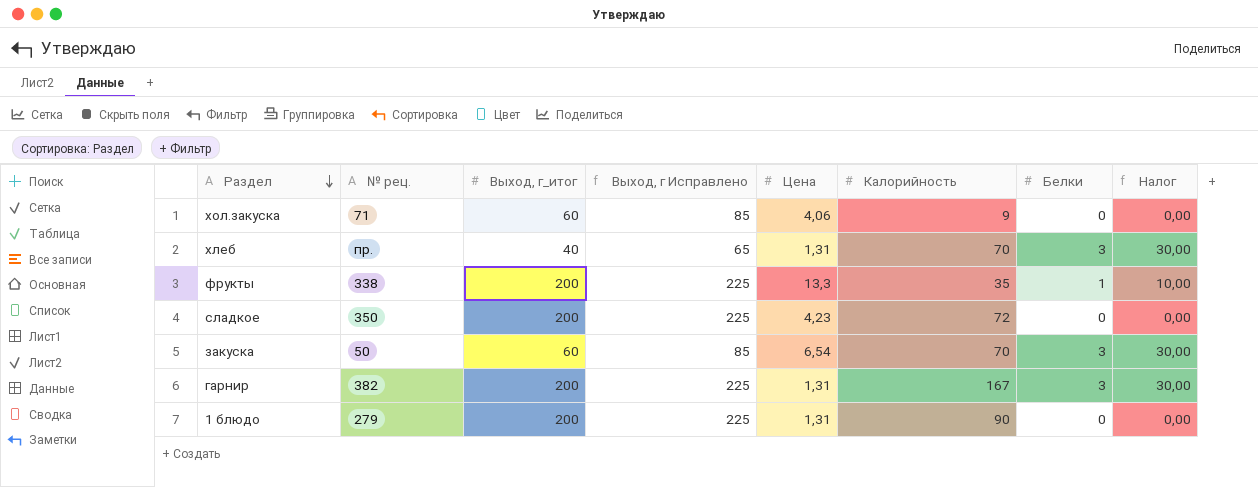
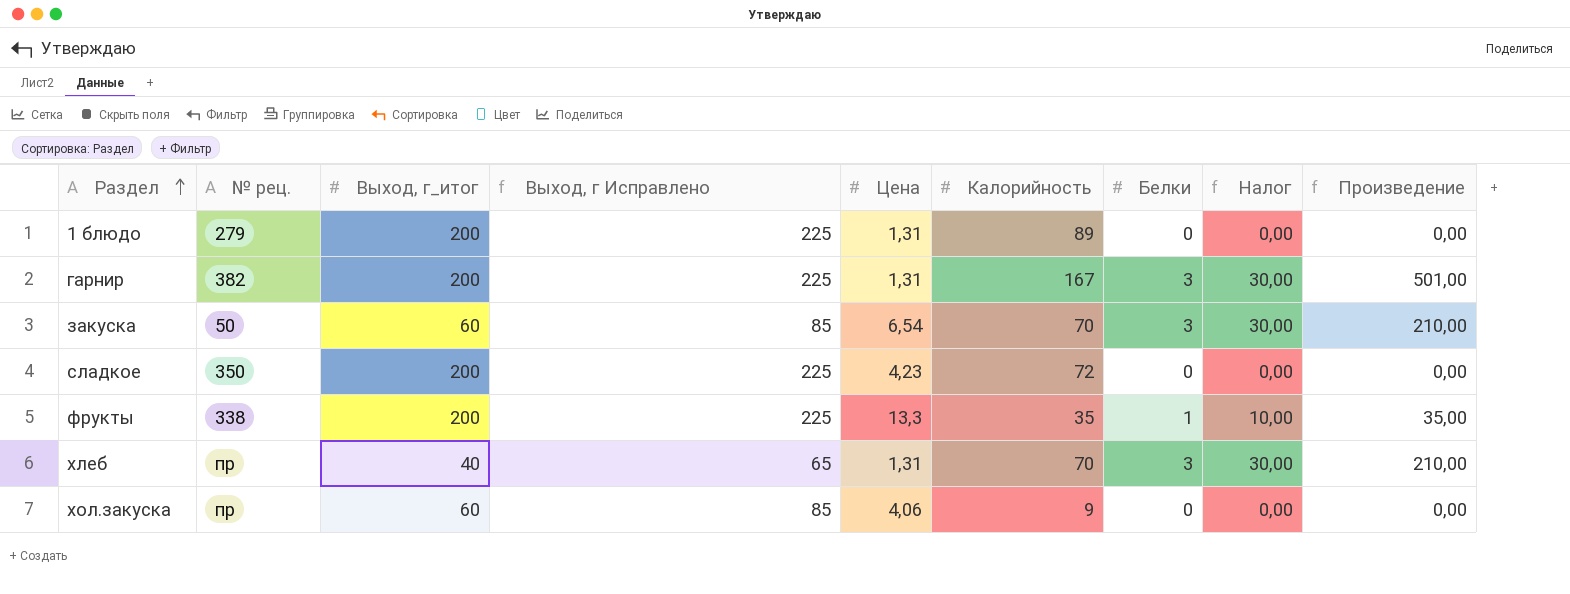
row order: Раздел descending -> Раздел ascending
column Произведение | formula: none -> [Калорийность] * [Белки]
1 блюдо | Калорийность: 90 -> 89
хлеб | № рец.: пр. -> пр
хол.закуска | № рец.: 71 -> пр

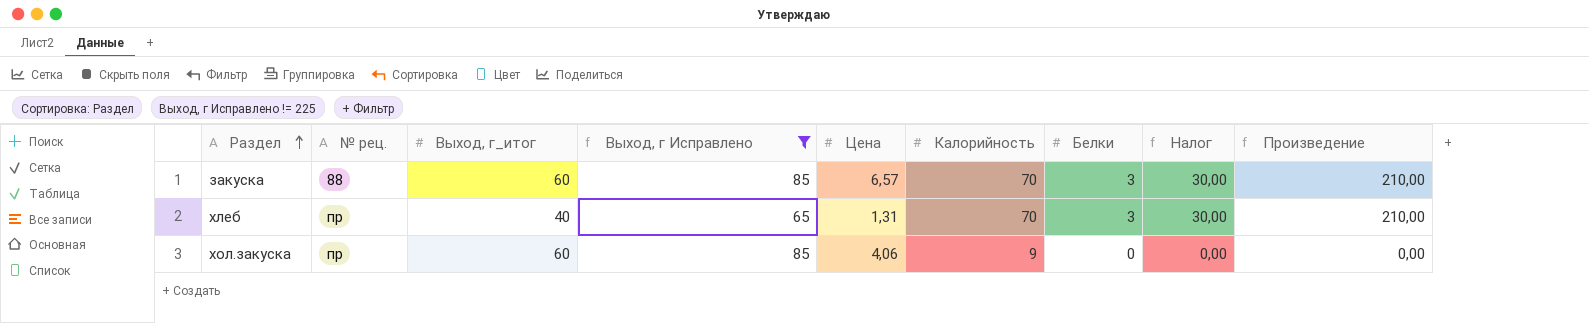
filter: none -> Выход, г Исправлено != 225
закуска | № рец.: 50 -> 88
закуска | Цена: 6,54 -> 6,57

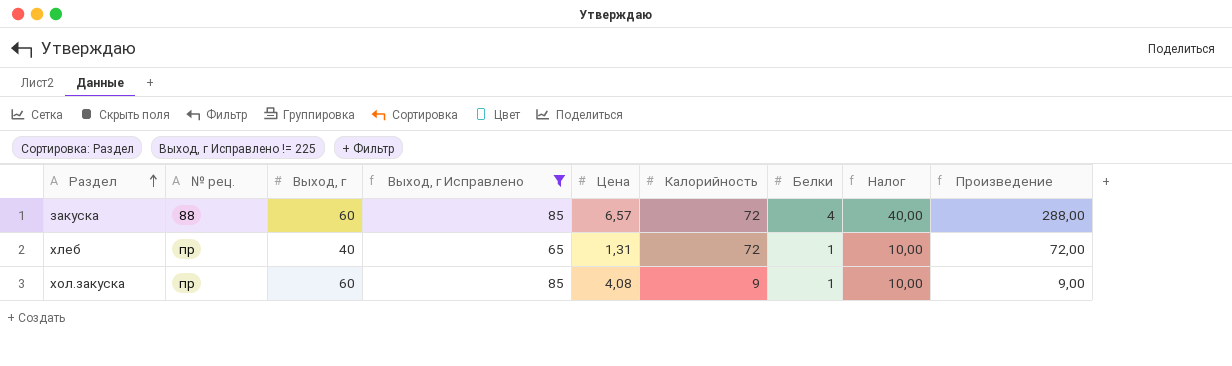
column name: Выход, г_итог -> Выход, г
закуска | Калорийность: 70 -> 72
закуска | Белки: 3 -> 4
закуска | Налог: 30,00 -> 40,00
закуска | Произведение: 210,00 -> 288,00
хлеб | Калорийность: 70 -> 72
хлеб | Белки: 3 -> 1
хлеб | Налог: 30,00 -> 10,00
хлеб | Произведение: 210,00 -> 72,00
хол.закуска | Цена: 4,06 -> 4,08
хол.закуска | Белки: 0 -> 1
хол.закуска | Налог: 0,00 -> 10,00
хол.закуска | Произведение: 0,00 -> 9,00

